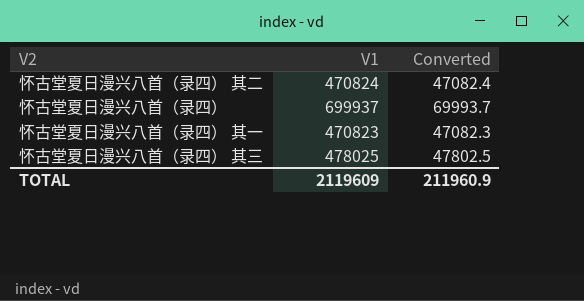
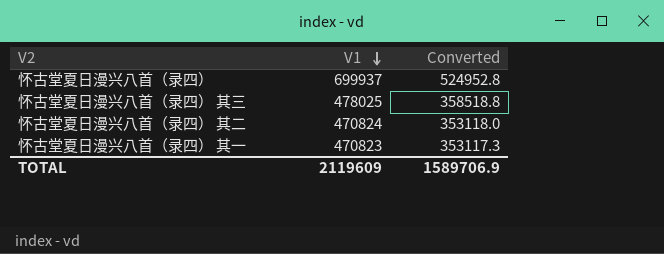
row order: none -> V1 descending
column Converted | formula: [V1] * 0.1 -> [V1] * 0.75
TOTAL | Converted: 211960.9 -> 1589706.9

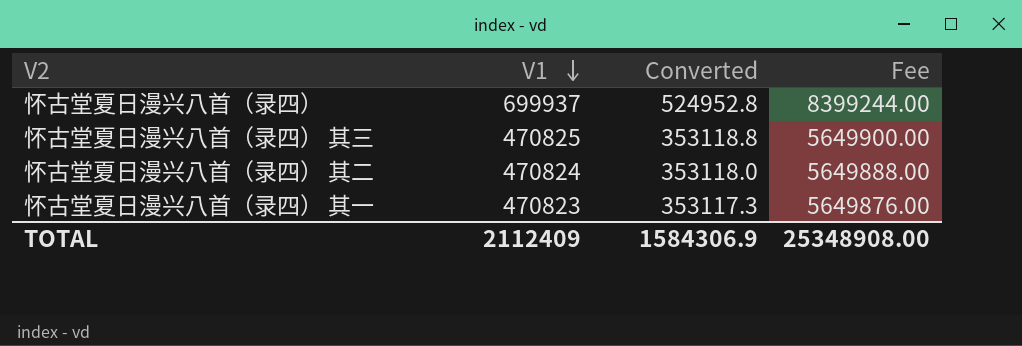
column Fee | formula: none -> [V1] * 12
怀古堂夏日漫兴八首（录四） 其三 | V1: 478025 -> 470825
怀古堂夏日漫兴八首（录四） 其三 | Converted: 358518.8 -> 353118.8
TOTAL | V1: 2119609 -> 2112409
TOTAL | Converted: 1589706.9 -> 1584306.9

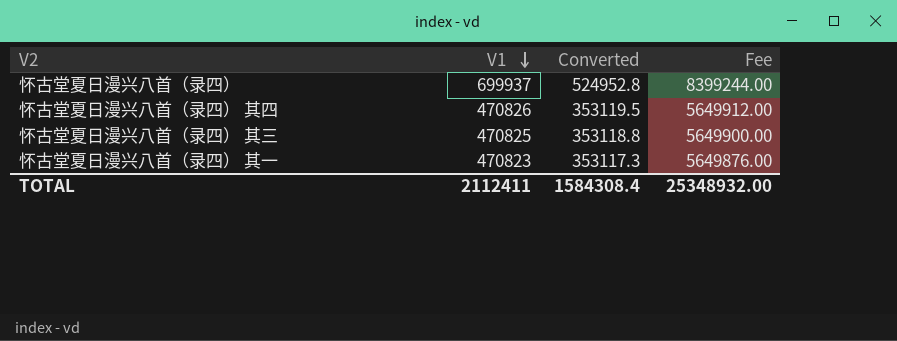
row 怀古堂夏日漫兴八首（录四） 其二: 470824 | 353118.0 | 5649888.00 -> none
row 怀古堂夏日漫兴八首（录四） 其四: none -> 470826 | 353119.5 | 5649912.00
TOTAL | V1: 2112409 -> 2112411
TOTAL | Converted: 1584306.9 -> 1584308.4
TOTAL | Fee: 25348908.00 -> 25348932.00

